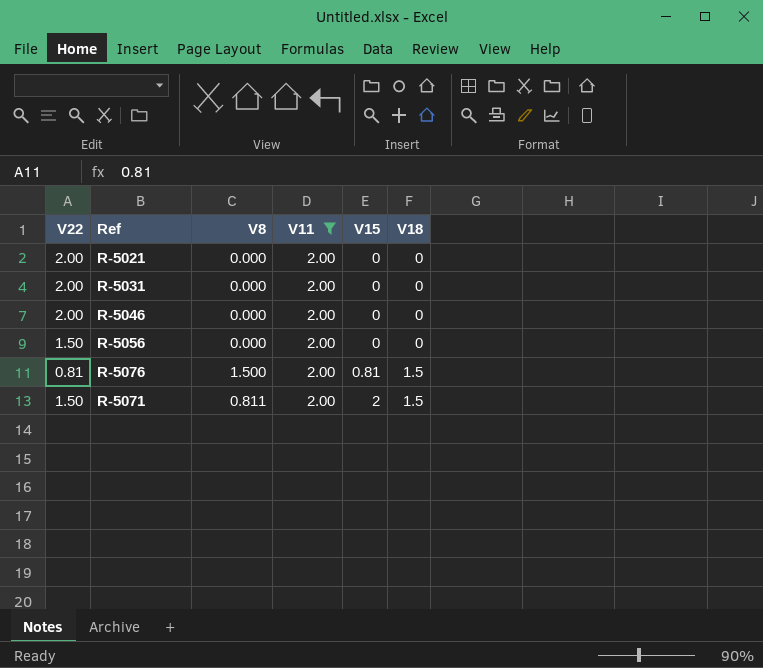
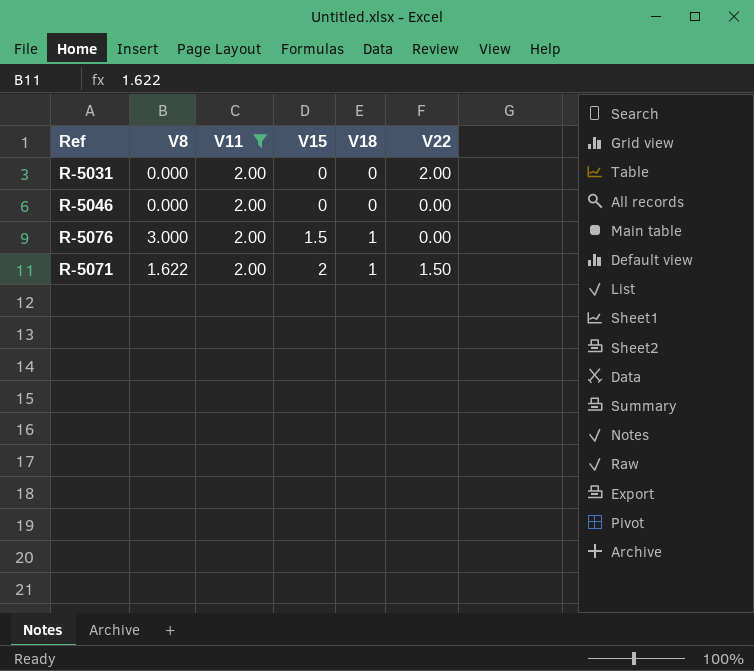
column V22 | position: 1 -> 6
row R-5021: 2.00 | 0.000 | 2.00 | 0 | 0 -> none
row R-5056: 1.50 | 0.000 | 2.00 | 0 | 0 -> none
R-5046 | V22: 2.00 -> 0.00
R-5076 | V8: 1.500 -> 3.000
R-5076 | V15: 0.81 -> 1.5
R-5076 | V18: 1.5 -> 1
R-5076 | V22: 0.81 -> 0.00
R-5071 | V8: 0.811 -> 1.622
R-5071 | V18: 1.5 -> 1

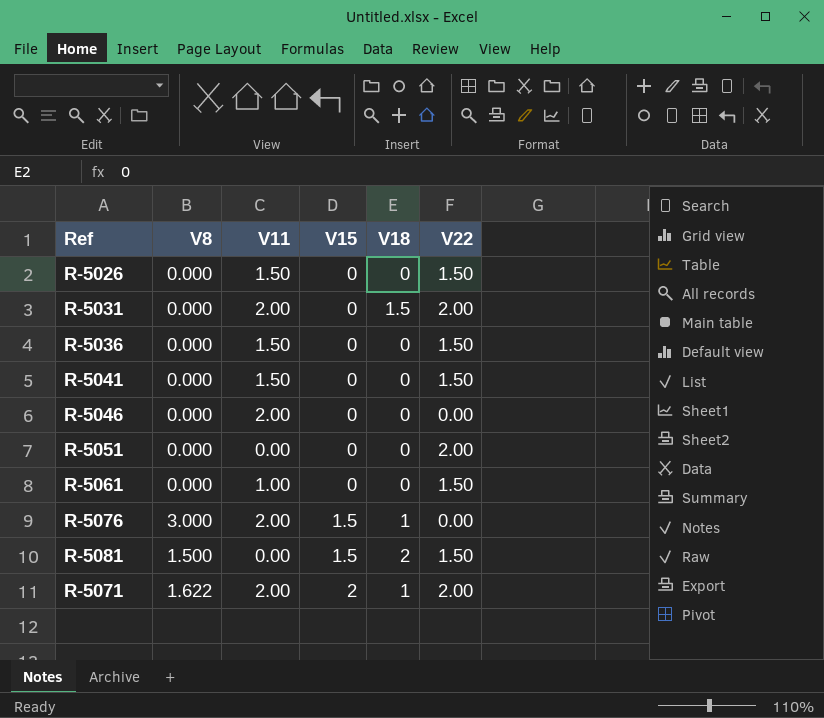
filter: V11 = 2.00 -> none
R-5031 | V18: 0 -> 1.5
R-5071 | V22: 1.50 -> 2.00

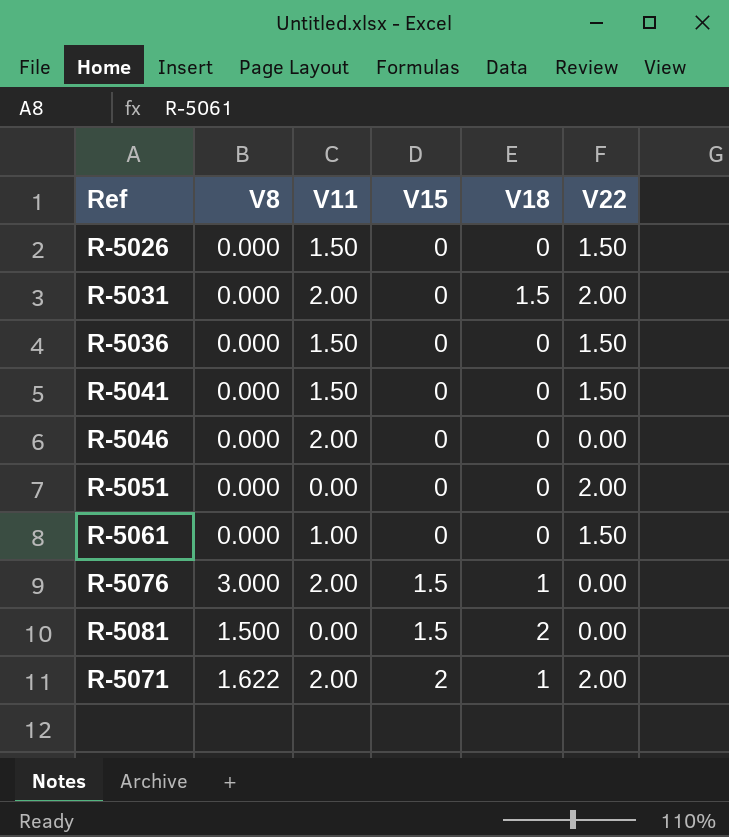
R-5081 | V22: 1.50 -> 0.00

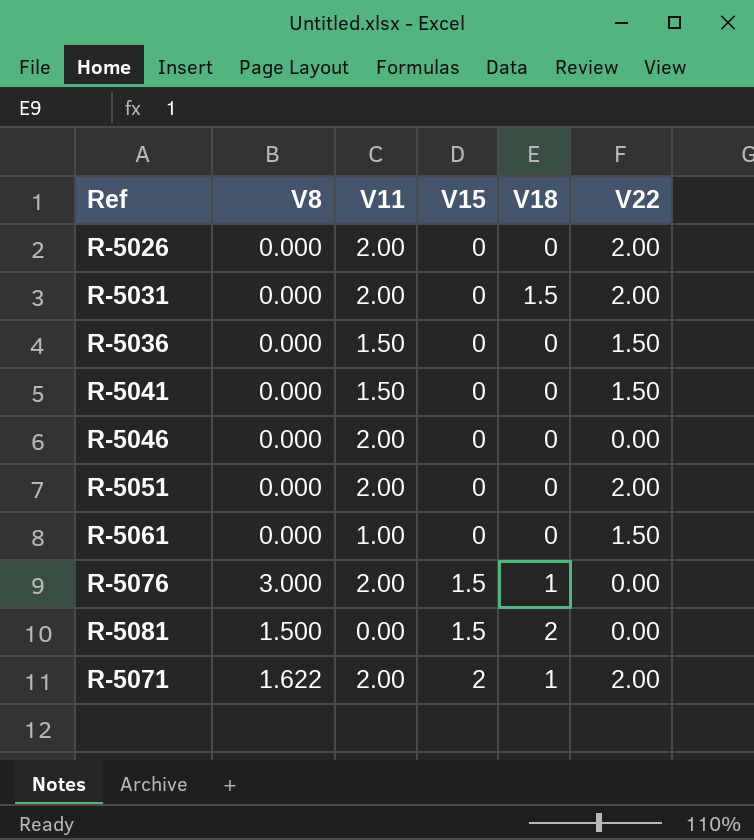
R-5026 | V11: 1.50 -> 2.00
R-5026 | V22: 1.50 -> 2.00
R-5051 | V11: 0.00 -> 2.00

